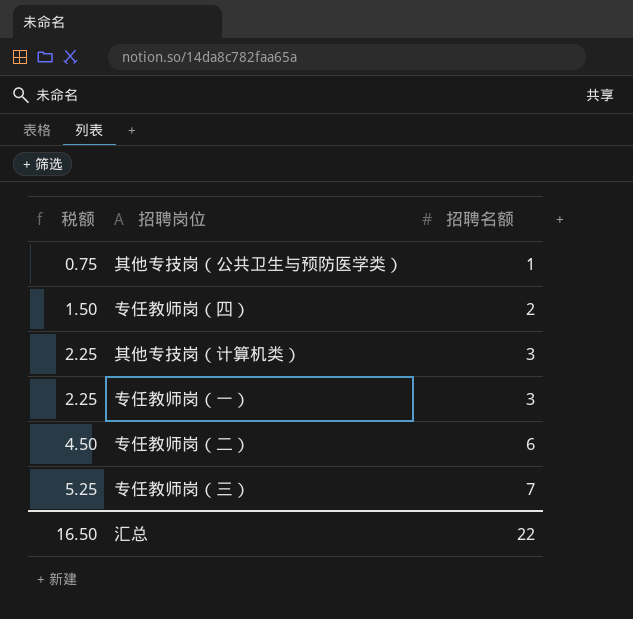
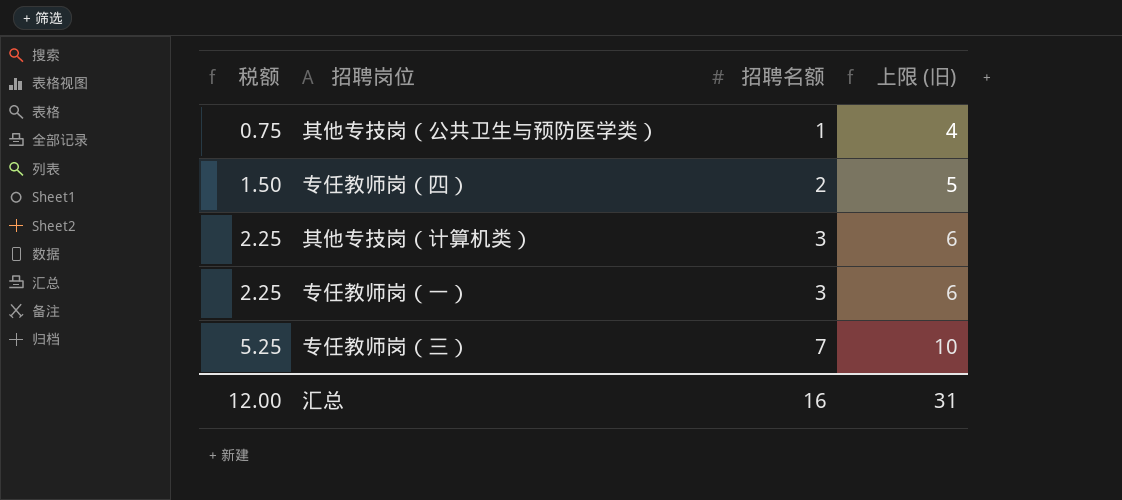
column 上限 (旧) | formula: none -> [招聘名额] + 3
row 专任教师岗（二）: 4.50 | 6 -> none
汇总 | 税额: 16.50 -> 12.00
汇总 | 招聘名额: 22 -> 16

